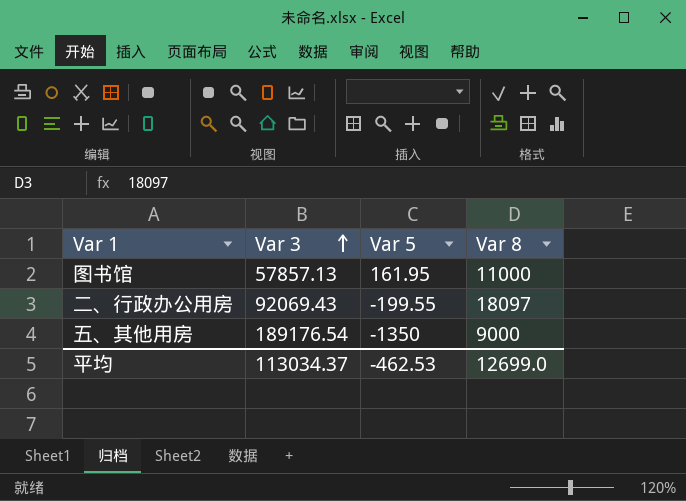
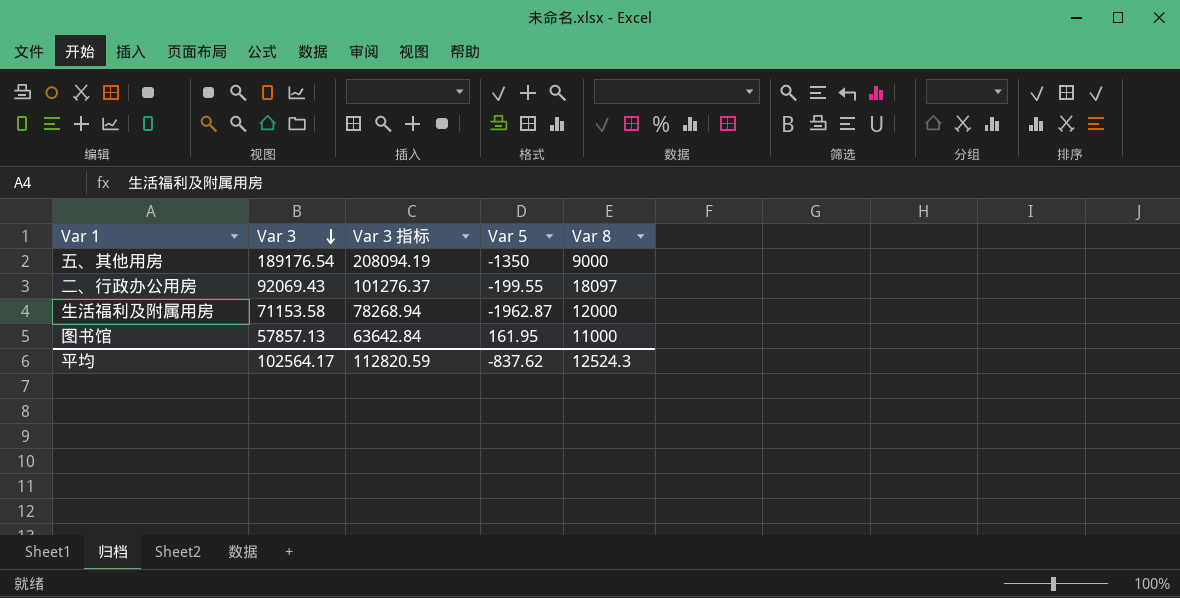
row order: Var 3 ascending -> Var 3 descending
column Var 3 指标 | formula: none -> [Var 3] * 1.1
row 生活福利及附属用房: none -> 71153.58 | 78268.94 | -1962.87 | 12000
平均 | Var 3: 113034.37 -> 102564.17
平均 | Var 5: -462.53 -> -837.62
平均 | Var 8: 12699.0 -> 12524.3

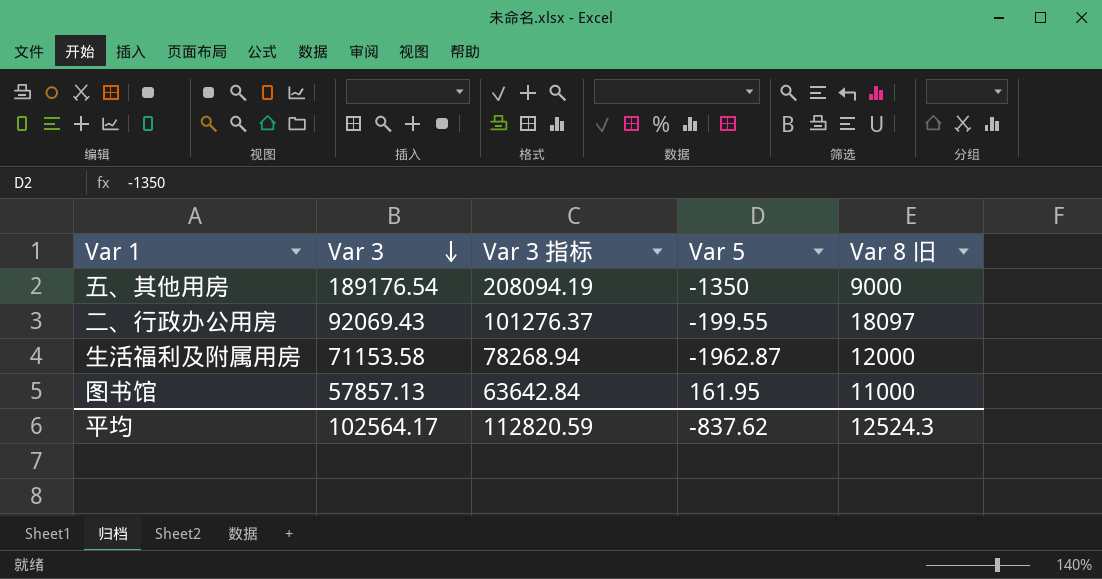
column name: Var 8 -> Var 8 旧

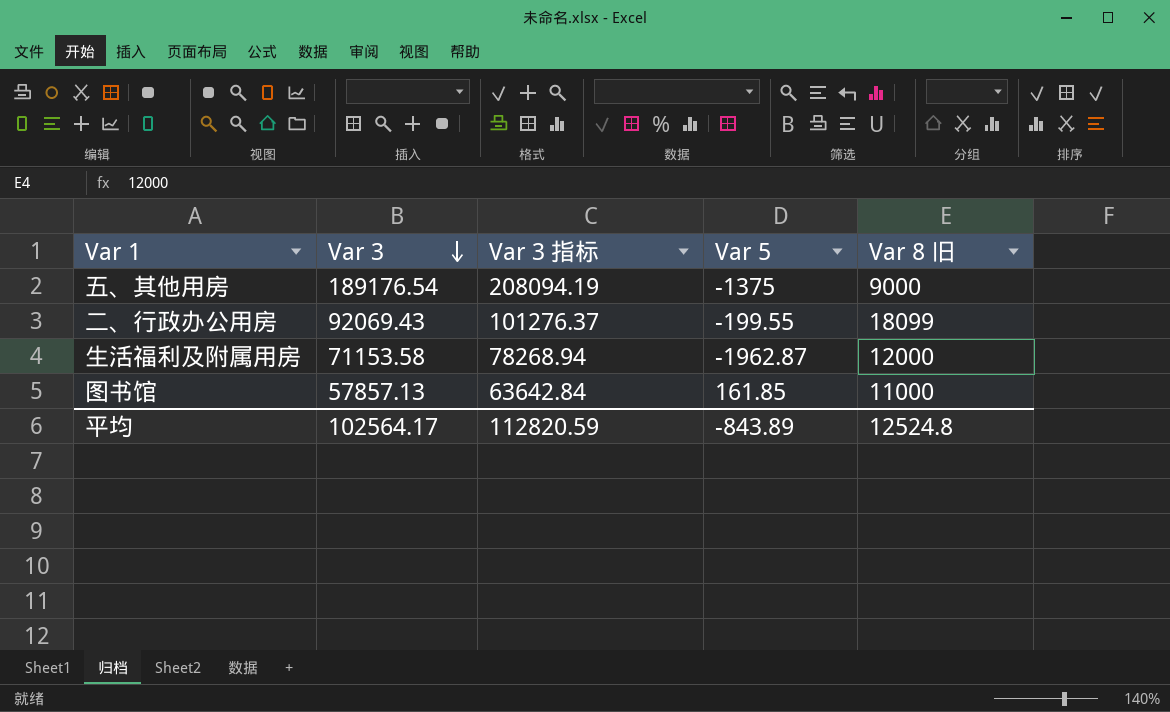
五、其他用房 | Var 5: -1350 -> -1375
二、行政办公用房 | Var 8 旧: 18097 -> 18099
图书馆 | Var 5: 161.95 -> 161.85
平均 | Var 5: -837.62 -> -843.89
平均 | Var 8 旧: 12524.3 -> 12524.8

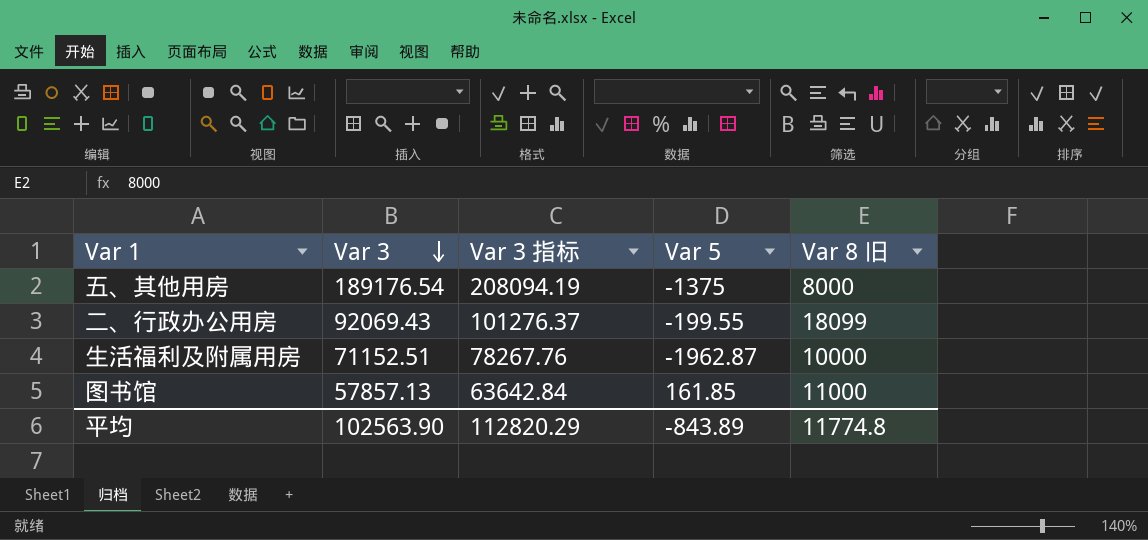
五、其他用房 | Var 8 旧: 9000 -> 8000
生活福利及附属用房 | Var 3: 71153.58 -> 71152.51
生活福利及附属用房 | Var 3 指标: 78268.94 -> 78267.76
生活福利及附属用房 | Var 8 旧: 12000 -> 10000
平均 | Var 3: 102564.17 -> 102563.90
平均 | Var 3 指标: 112820.59 -> 112820.29
平均 | Var 8 旧: 12524.8 -> 11774.8

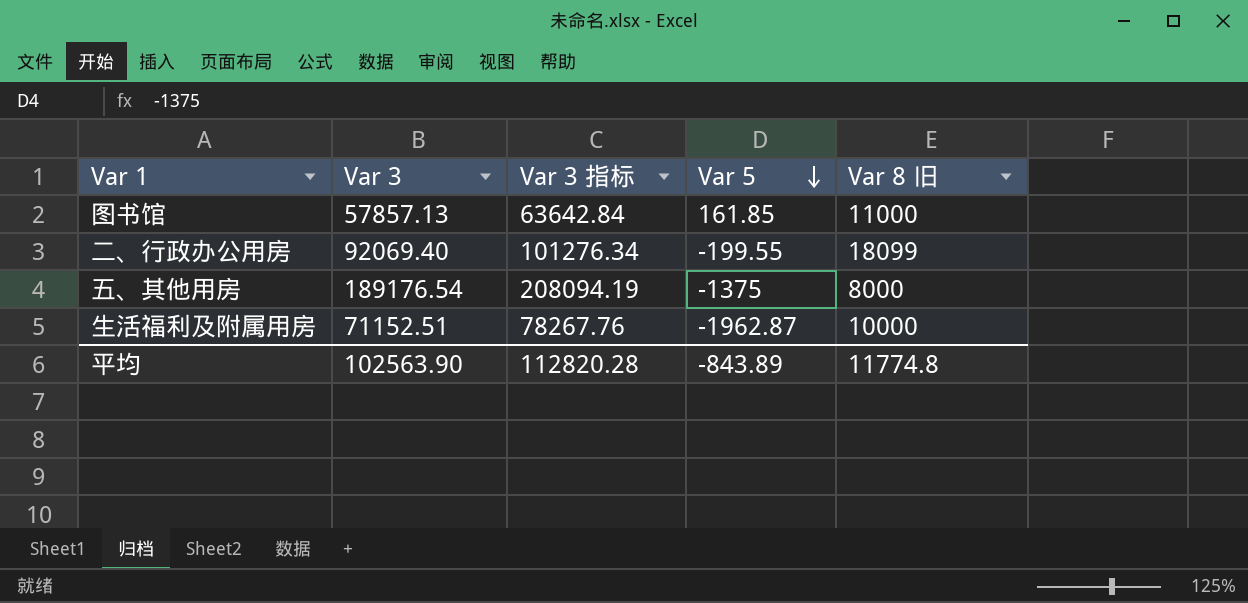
row order: Var 3 descending -> Var 5 descending
二、行政办公用房 | Var 3: 92069.43 -> 92069.40
二、行政办公用房 | Var 3 指标: 101276.37 -> 101276.34
平均 | Var 3 指标: 112820.29 -> 112820.28

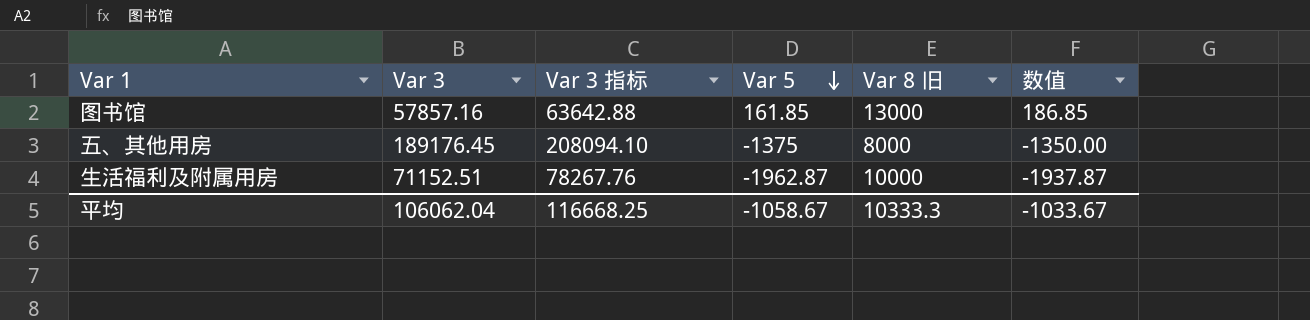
column 数值 | formula: none -> [Var 5] + 25
row 二、行政办公用房: 92069.40 | 101276.34 | -199.55 | 18099 -> none
图书馆 | Var 3: 57857.13 -> 57857.16
图书馆 | Var 3 指标: 63642.84 -> 63642.88
图书馆 | Var 8 旧: 11000 -> 13000
五、其他用房 | Var 3: 189176.54 -> 189176.45
五、其他用房 | Var 3 指标: 208094.19 -> 208094.10
平均 | Var 3: 102563.90 -> 106062.04
平均 | Var 3 指标: 112820.28 -> 116668.25
平均 | Var 5: -843.89 -> -1058.67
平均 | Var 8 旧: 11774.8 -> 10333.3

